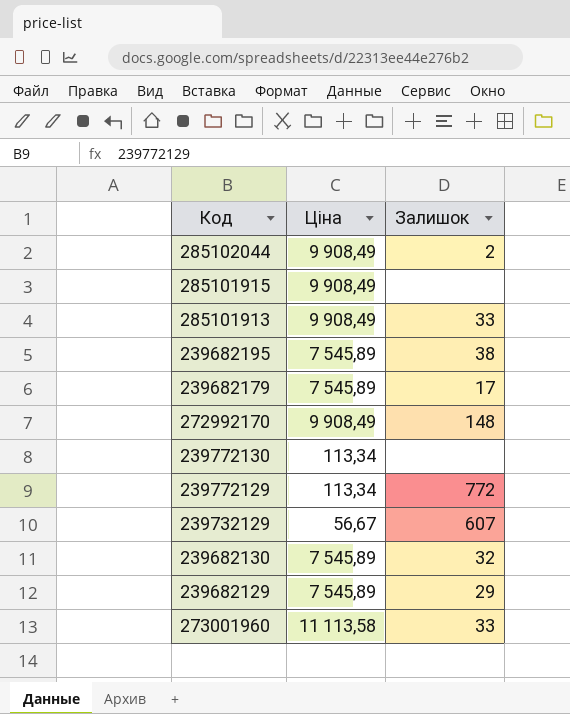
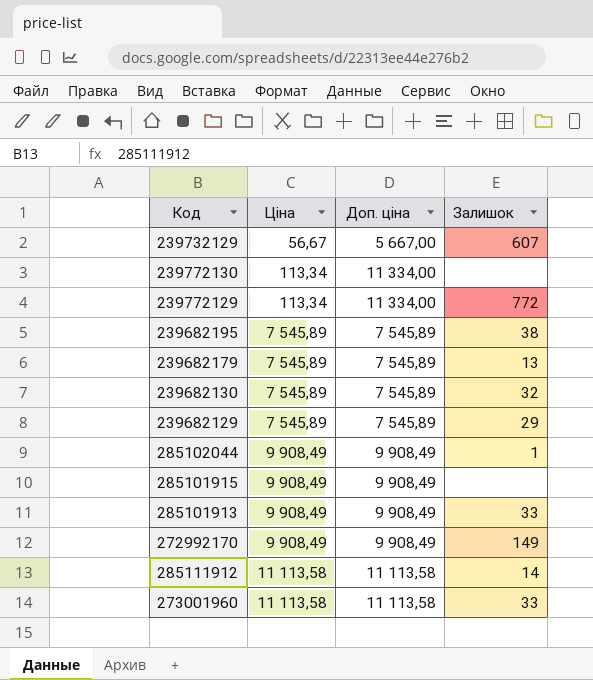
row order: none -> Ціна ascending
column Доп. ціна | position: none -> 3
239682179 | Залишок: 17 -> 13
285102044 | Залишок: 2 -> 1
272992170 | Залишок: 148 -> 149
row 285111912: none -> 11 113,58 | 11 113,58 | 14

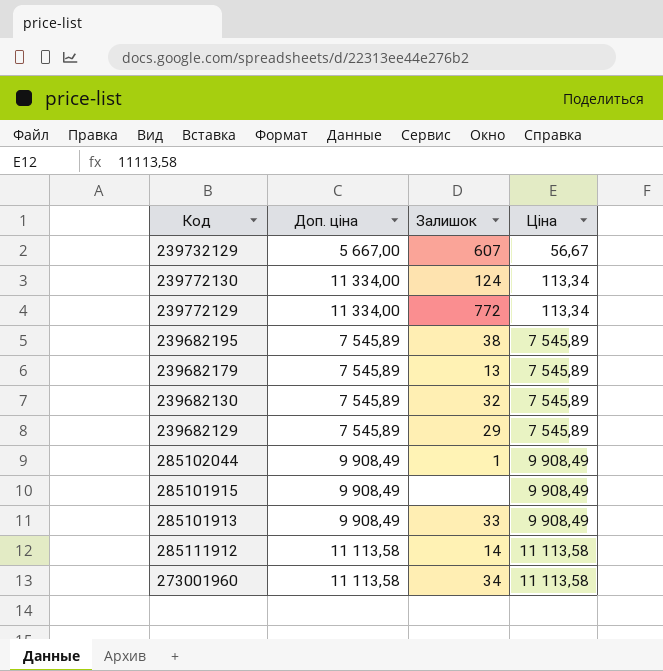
column Ціна | position: 2 -> 4
row 272992170: 9 908,49 | 9 908,49 | 149 -> none
239772130 | Залишок: none -> 124
273001960 | Залишок: 33 -> 34

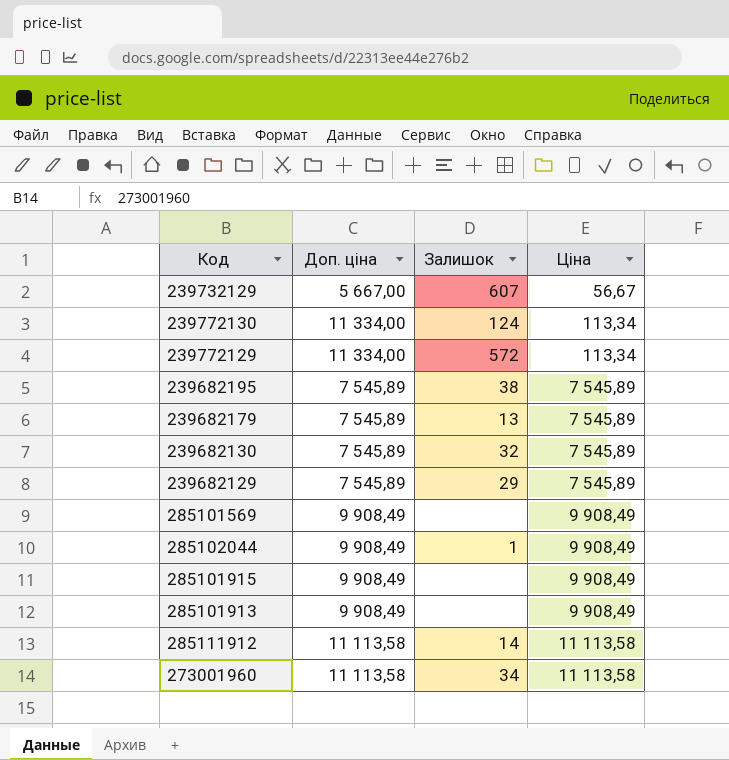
239772129 | Залишок: 772 -> 572
row 285101569: none -> 9 908,49 | none | 9 908,49
285101913 | Залишок: 33 -> none

